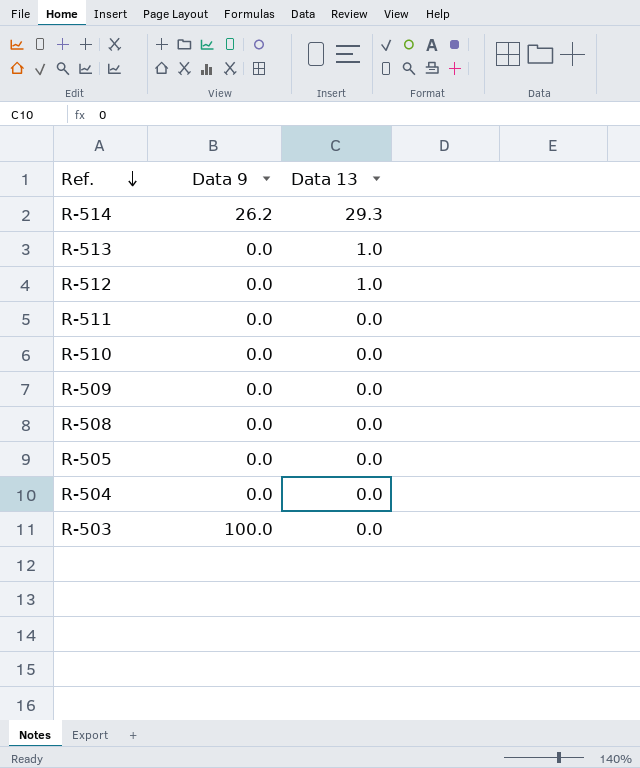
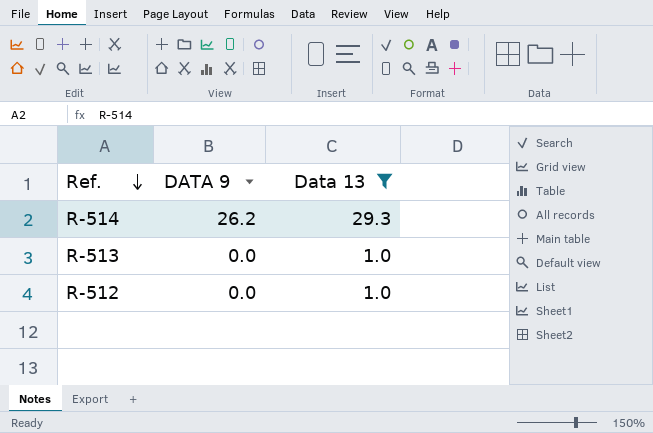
filter: none -> Data 13 != 0.0
column name: Data 9 -> DATA 9

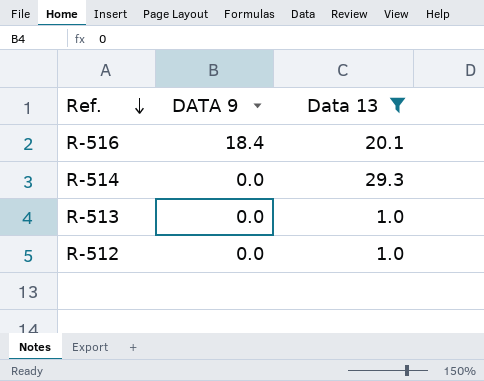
row R-516: none -> 18.4 | 20.1
R-514 | DATA 9: 26.2 -> 0.0

